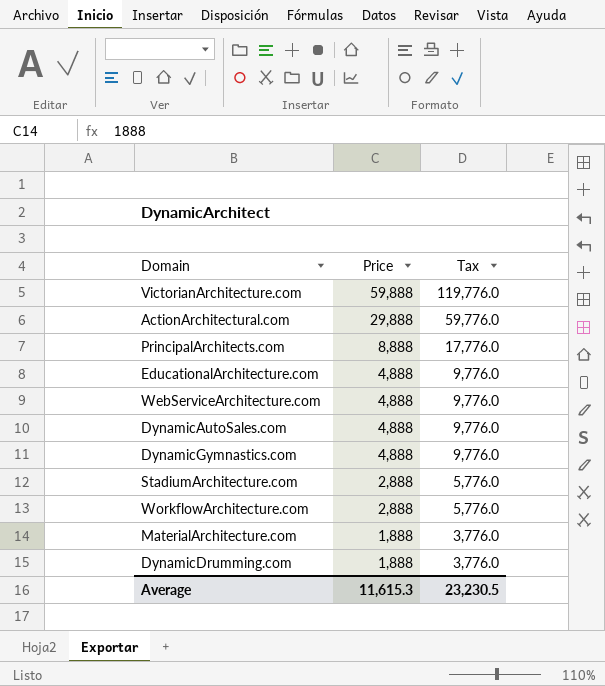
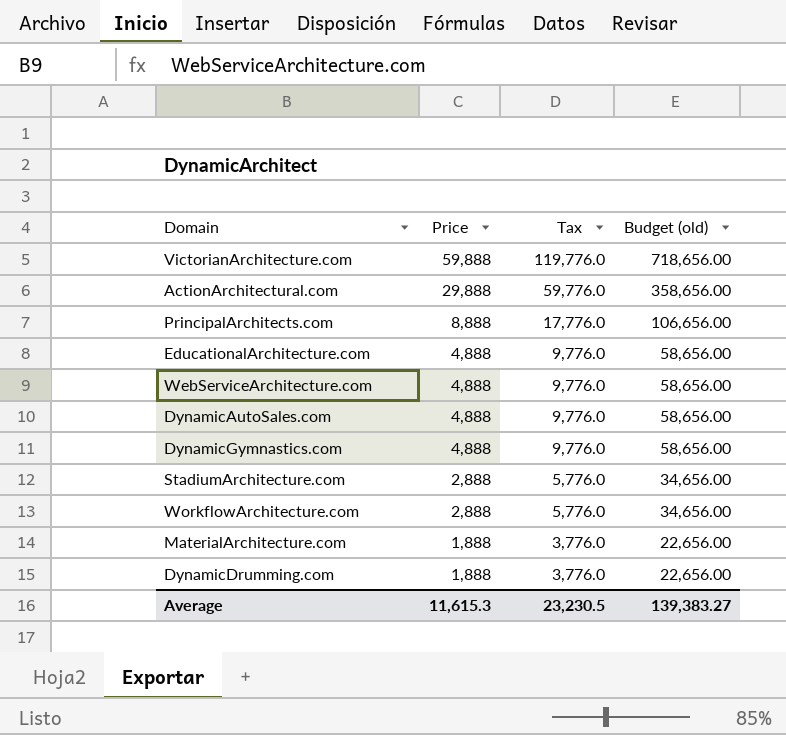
column Budget (old) | formula: none -> [Price] * 12

